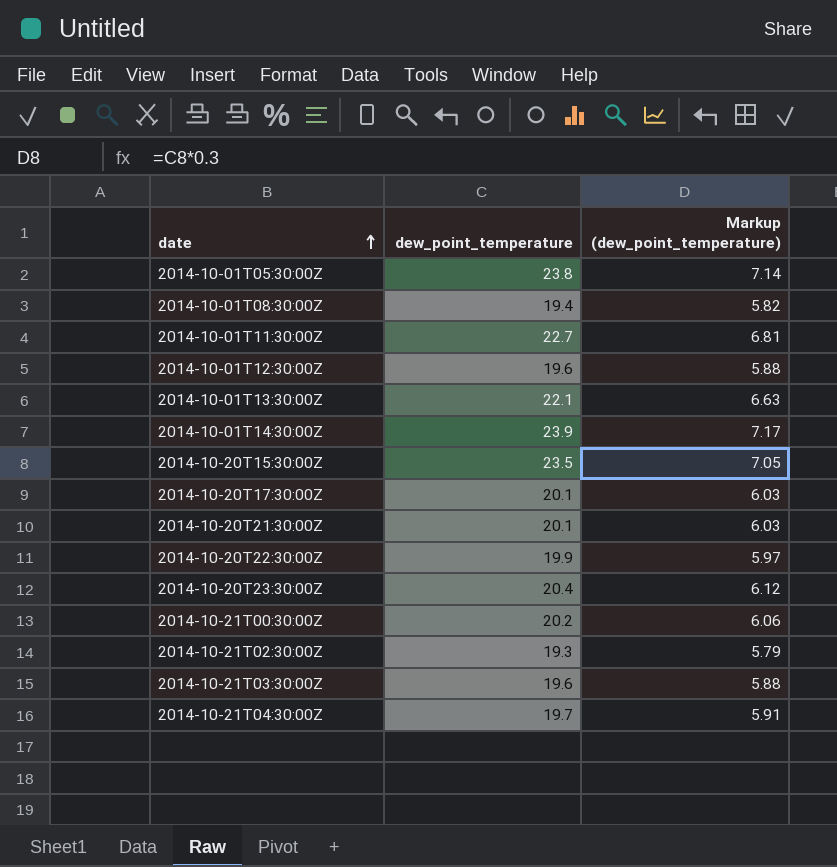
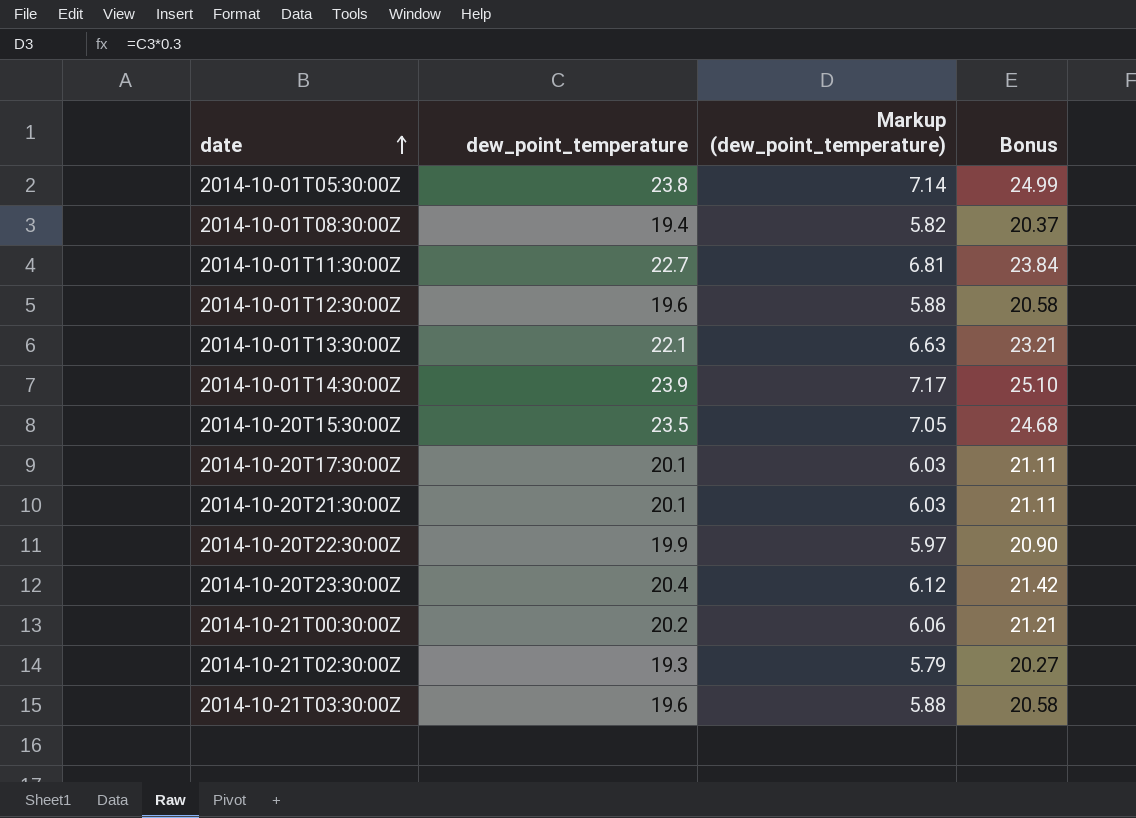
column Bonus | formula: none -> [dew_point_temperature] * 1.05
row 2014-10-21T04:30:00Z: 19.7 | 5.91 -> none

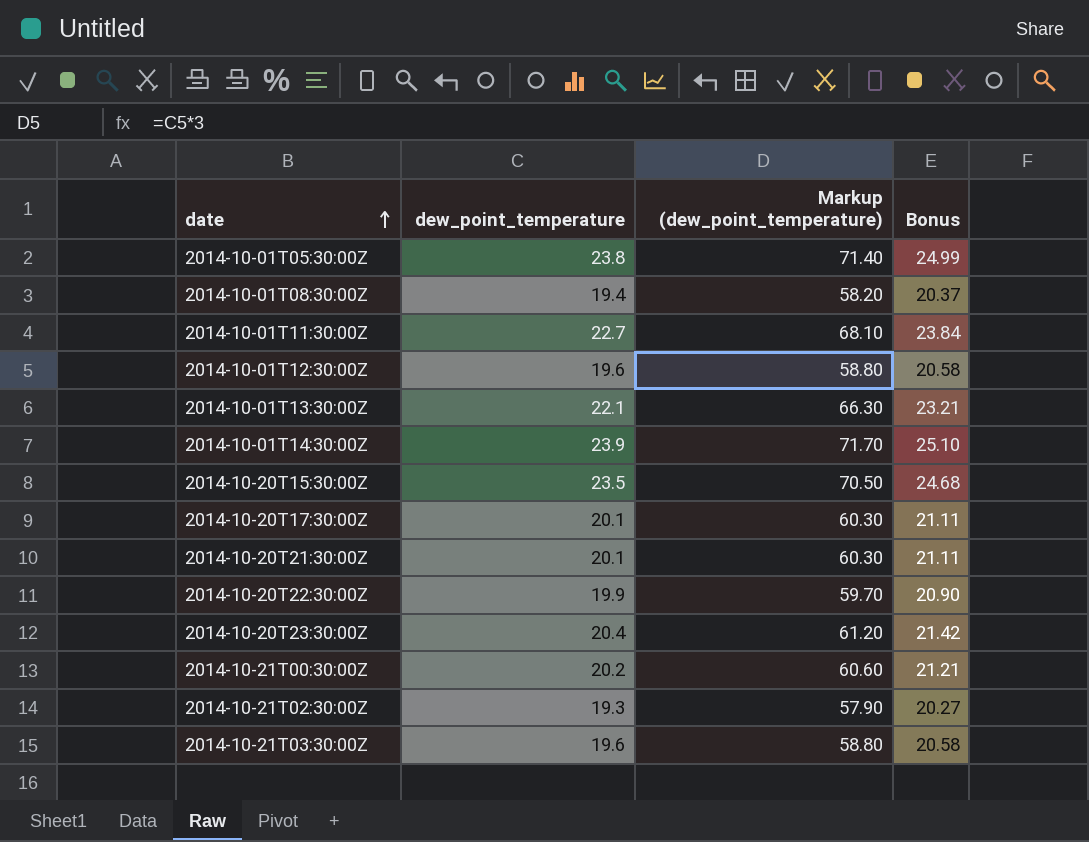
column Markup (dew_point_temperature) | formula: [dew_point_temperature] * 0.3 -> [dew_point_temperature] * 3

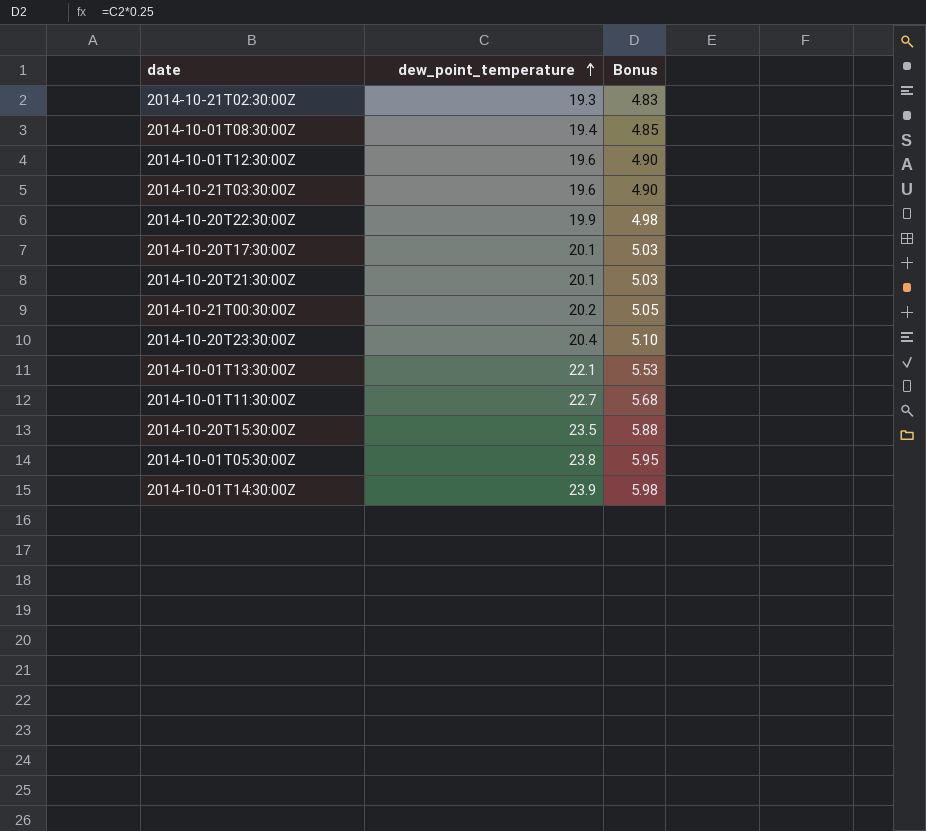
row order: date ascending -> dew_point_temperature ascending
column Markup (dew_point_temperature) | formula: [dew_point_temperature] * 3 -> none
column Bonus | formula: [dew_point_temperature] * 1.05 -> [dew_point_temperature] * 0.25

